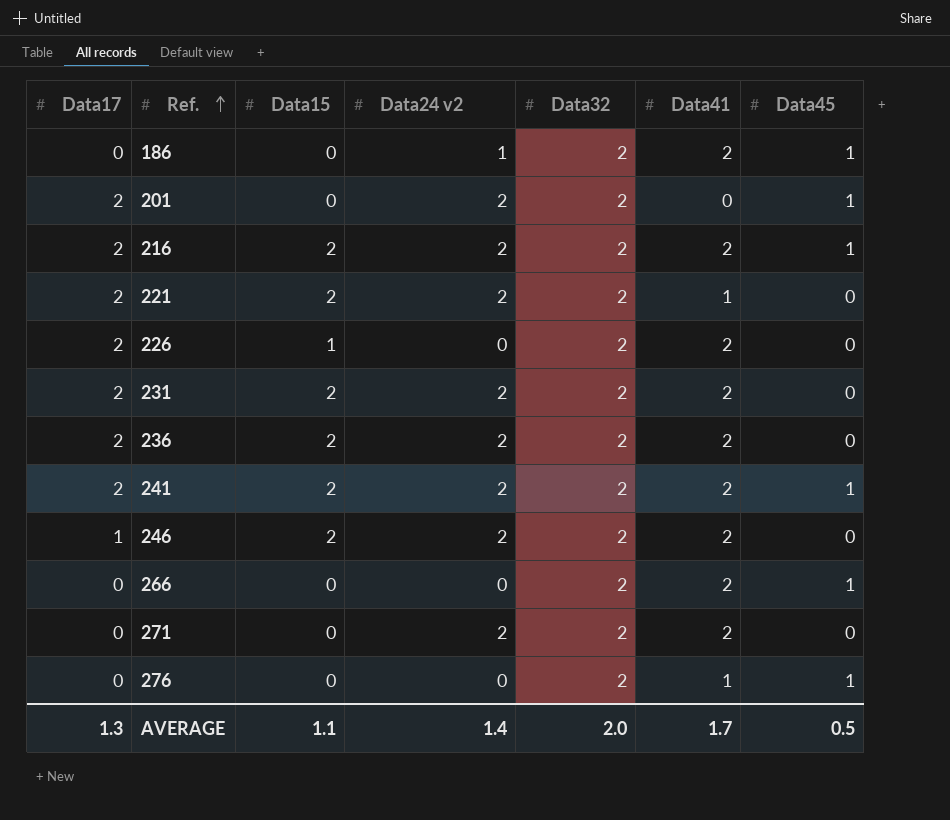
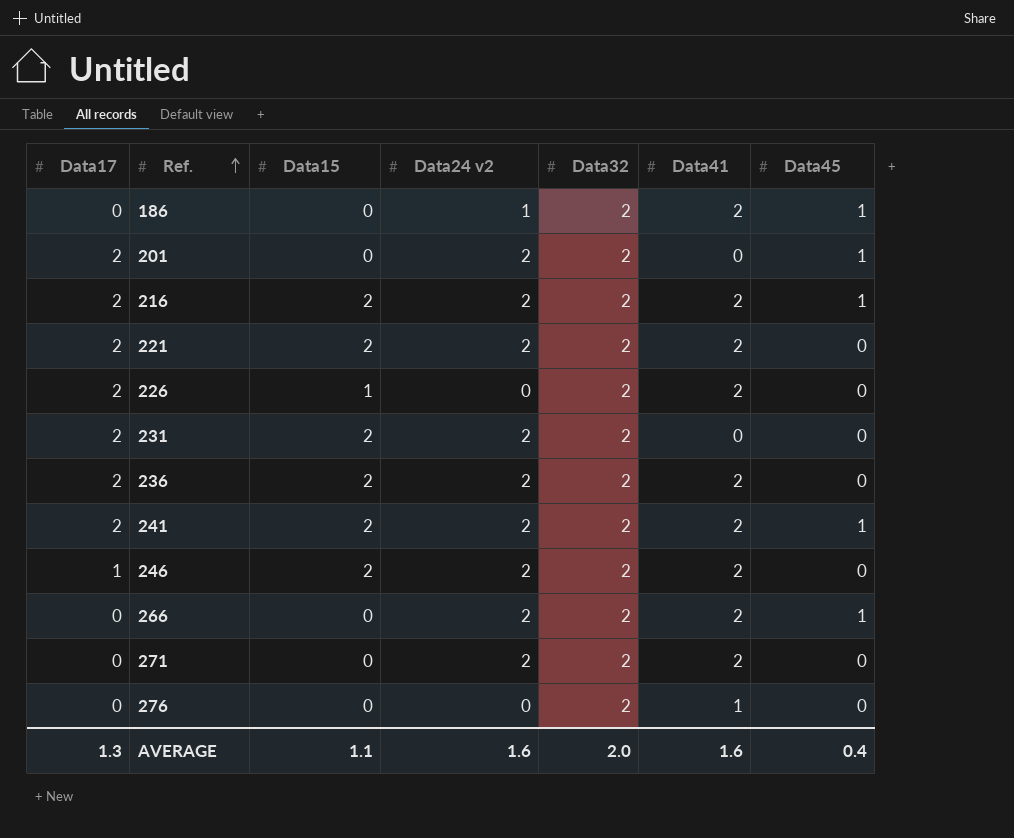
221 | Data41: 1 -> 2
231 | Data41: 2 -> 0
266 | Data24 v2: 0 -> 2
276 | Data45: 1 -> 0
AVERAGE | Data24 v2: 1.4 -> 1.6
AVERAGE | Data41: 1.7 -> 1.6
AVERAGE | Data45: 0.5 -> 0.4

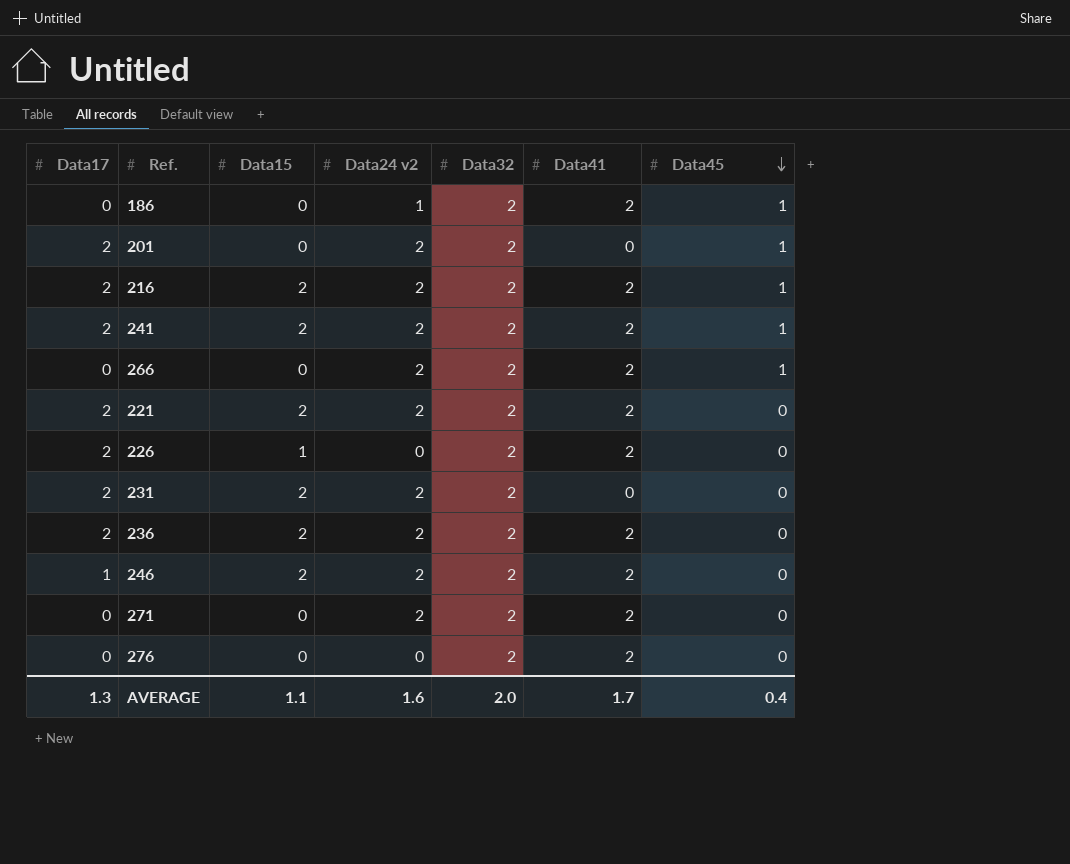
row order: Ref. ascending -> Data45 descending
276 | Data41: 1 -> 2
AVERAGE | Data41: 1.6 -> 1.7

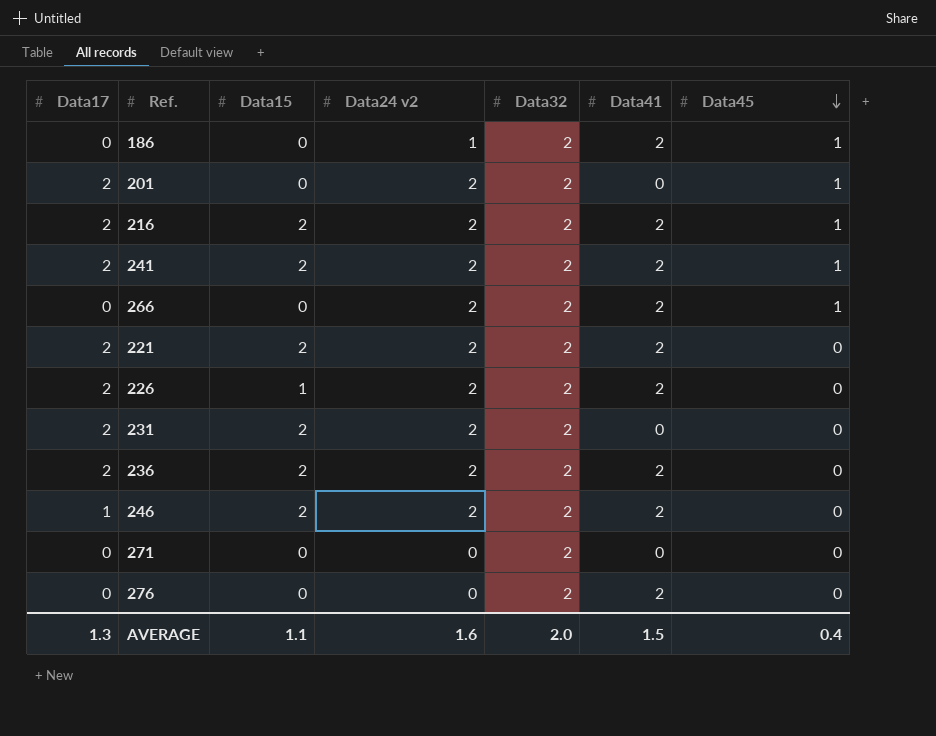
226 | Data24 v2: 0 -> 2
271 | Data24 v2: 2 -> 0
271 | Data41: 2 -> 0
AVERAGE | Data41: 1.7 -> 1.5

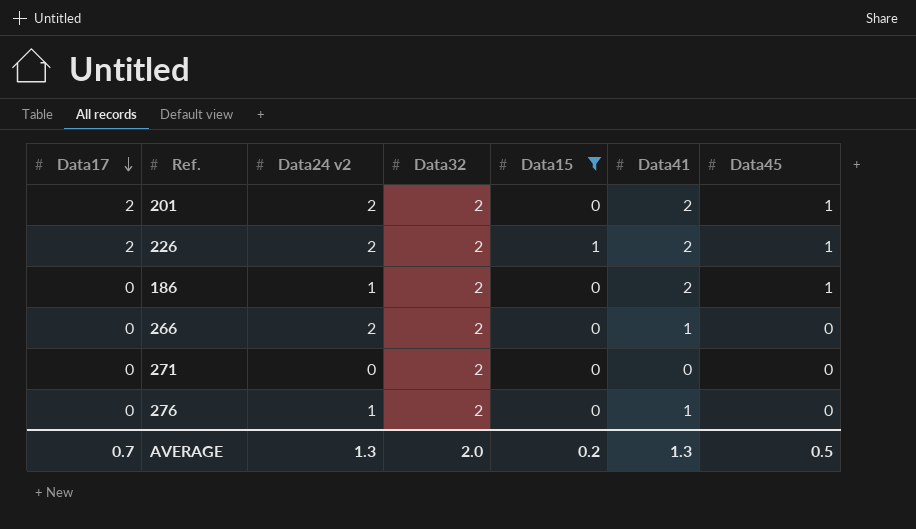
filter: none -> Data15 != 2
row order: Data45 descending -> Data17 descending
column Data15 | position: 3 -> 5
201 | Data41: 0 -> 2
226 | Data45: 0 -> 1
266 | Data41: 2 -> 1
266 | Data45: 1 -> 0
276 | Data24 v2: 0 -> 1
276 | Data41: 2 -> 1
AVERAGE | Data17: 1.3 -> 0.7
AVERAGE | Data24 v2: 1.6 -> 1.3
AVERAGE | Data15: 1.1 -> 0.2
AVERAGE | Data41: 1.5 -> 1.3
AVERAGE | Data45: 0.4 -> 0.5

